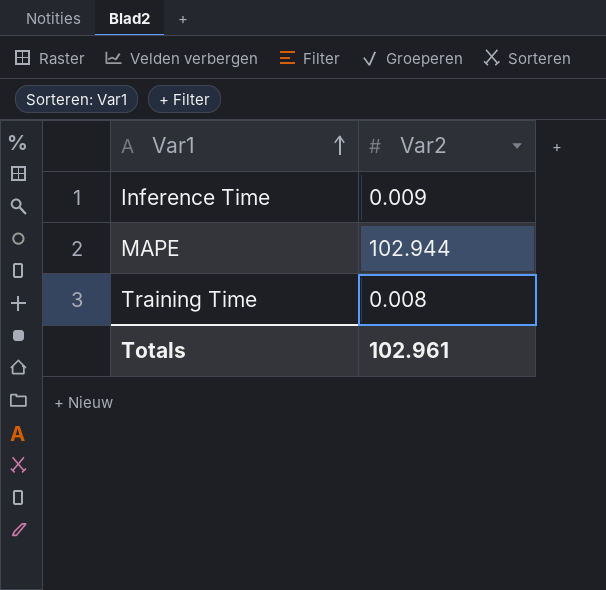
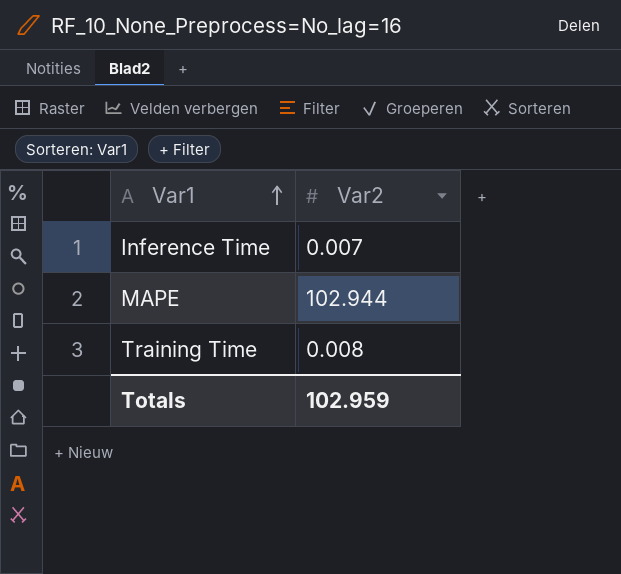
Inference Time | Var2: 0.009 -> 0.007
Totals | Var2: 102.961 -> 102.959

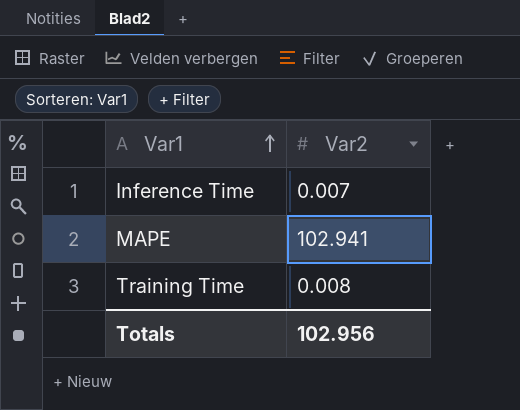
MAPE | Var2: 102.944 -> 102.941
Totals | Var2: 102.959 -> 102.956

